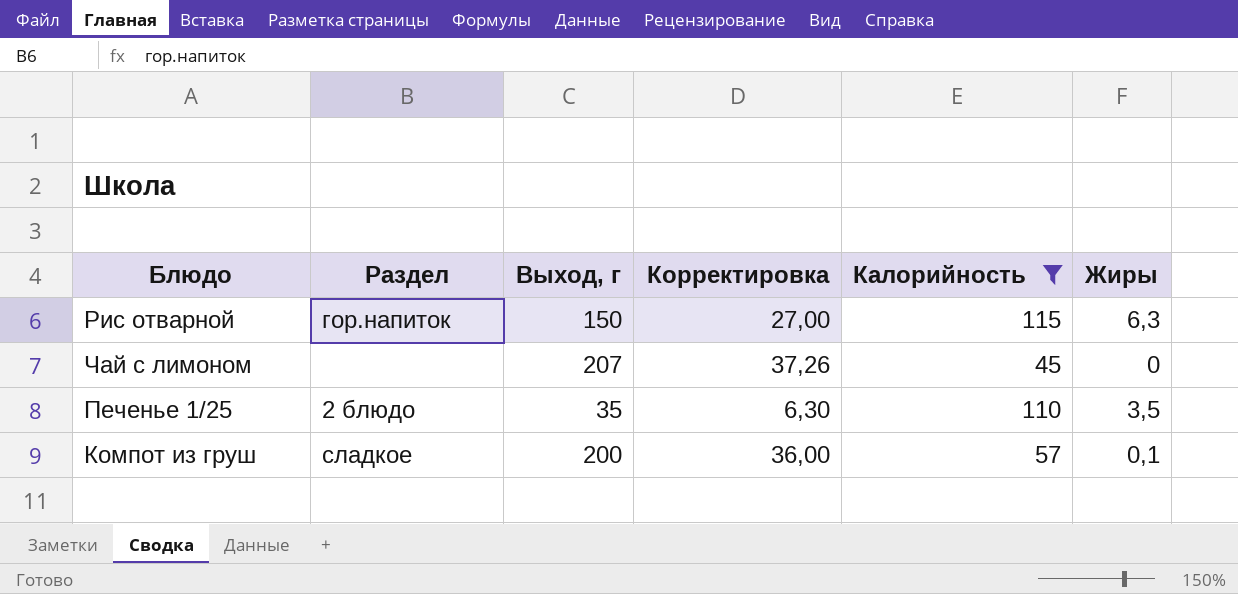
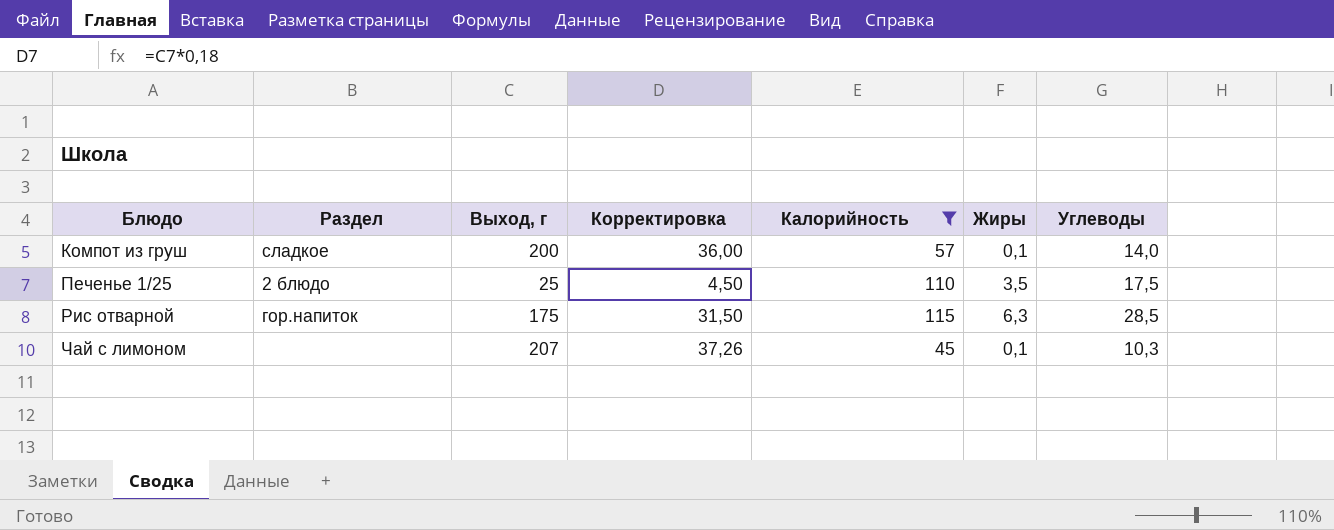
row order: none -> Блюдо ascending
column Углеводы | position: none -> 7
Печенье 1/25 | Выход, г: 35 -> 25
Печенье 1/25 | Корректировка: 6,30 -> 4,50
Рис отварной | Выход, г: 150 -> 175
Рис отварной | Корректировка: 27,00 -> 31,50
Чай с лимоном | Жиры: 0 -> 0,1

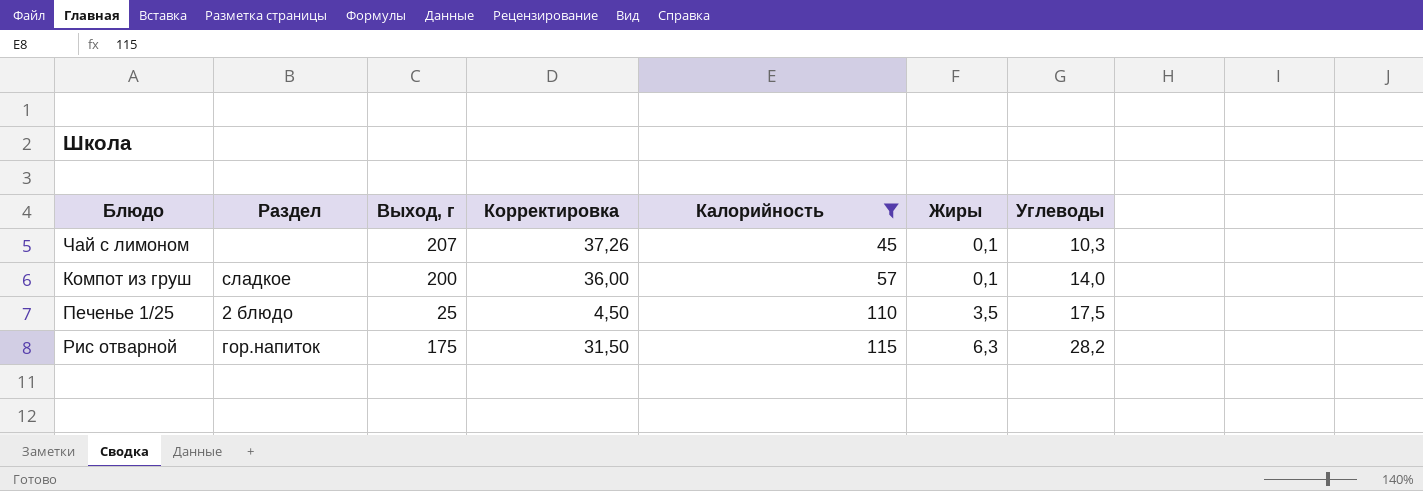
row order: Блюдо ascending -> Калорийность ascending
Рис отварной | Углеводы: 28,5 -> 28,2

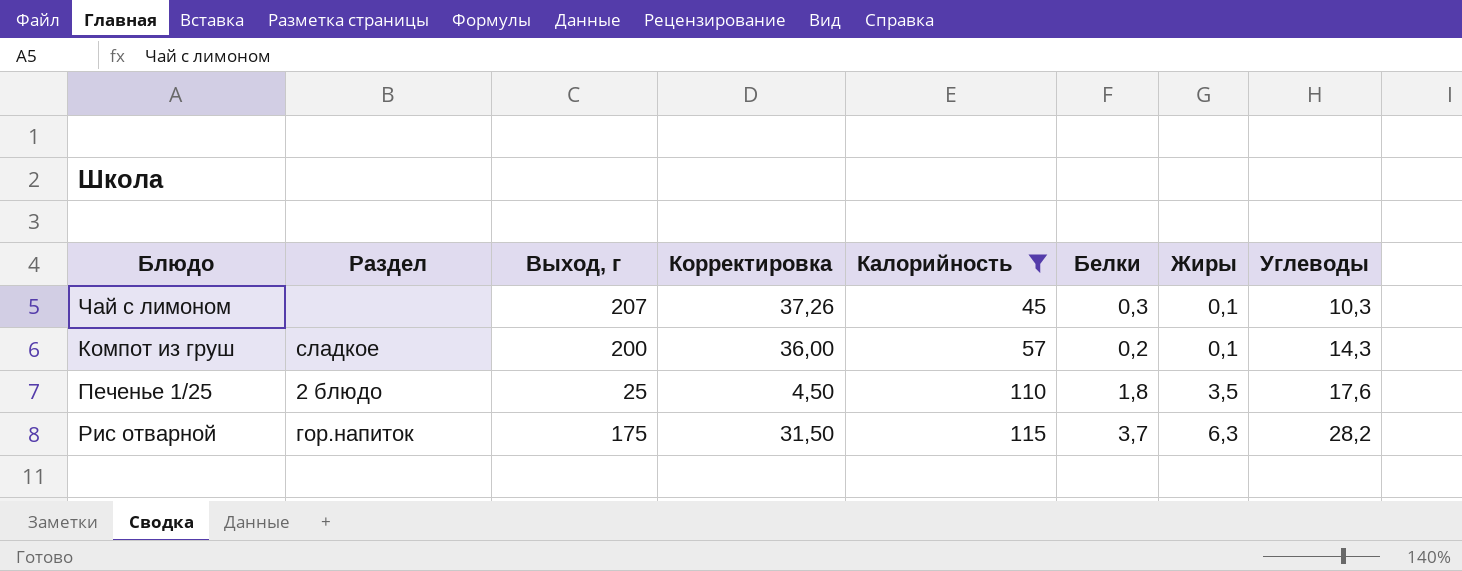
column Белки | position: none -> 6
Компот из груш | Углеводы: 14,0 -> 14,3
Печенье 1/25 | Углеводы: 17,5 -> 17,6

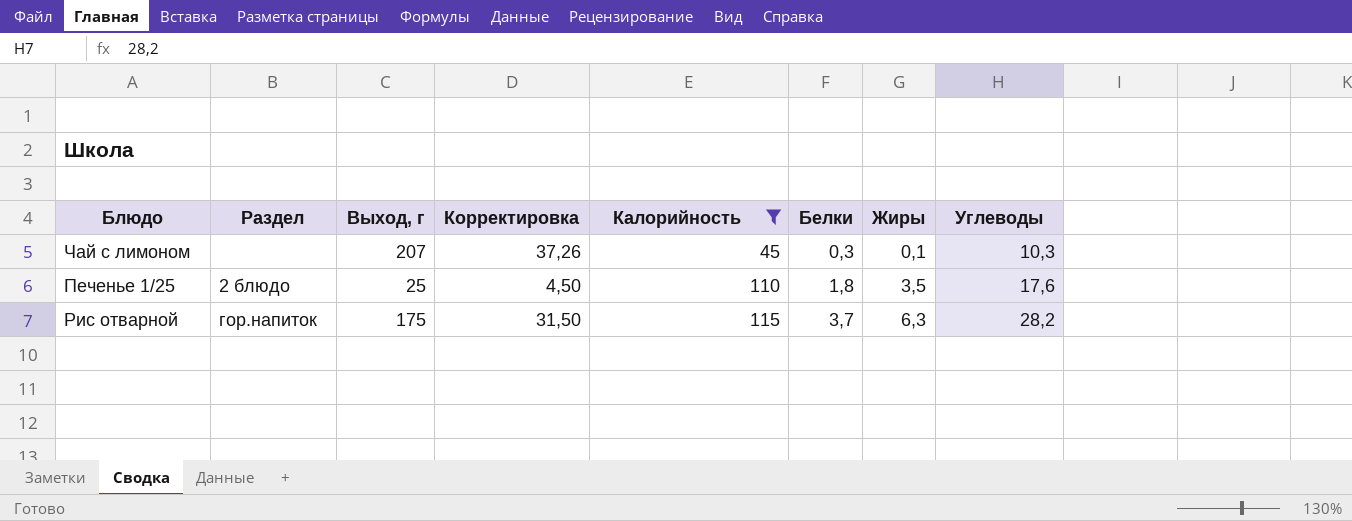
row Компот из груш: сладкое | 200 | 36,00 | 57 | 0,2 | 0,1 | 14,3 -> none

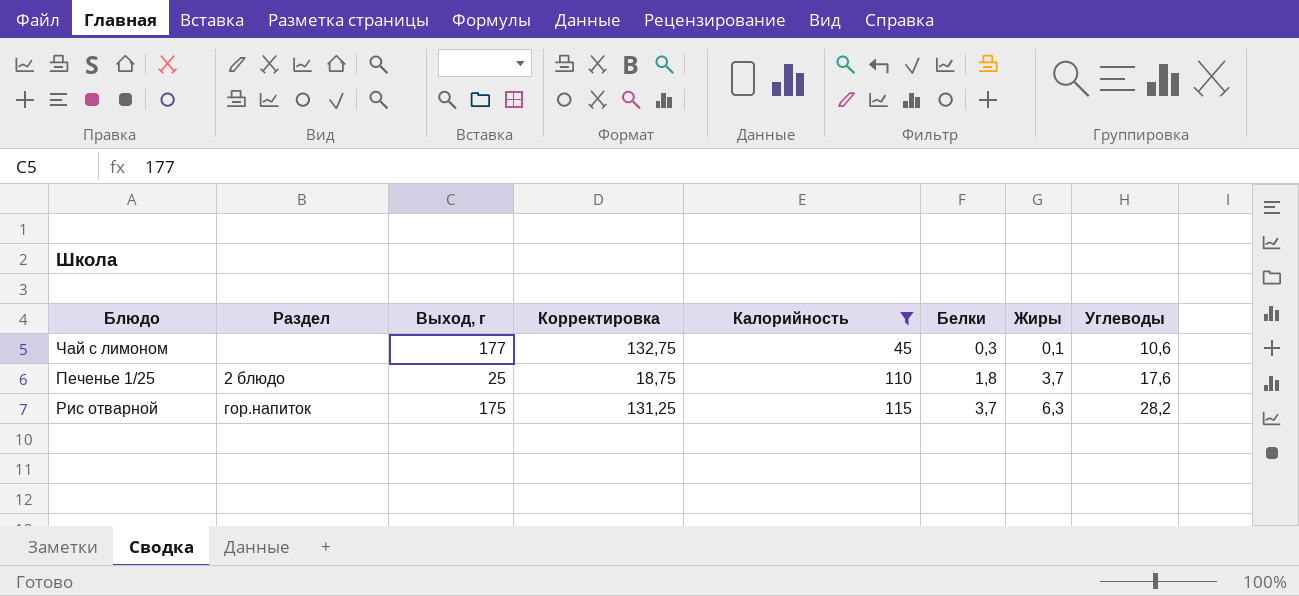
column Корректировка | formula: [Выход, г] * 0,18 -> [Выход, г] * 0,75
Чай с лимоном | Выход, г: 207 -> 177
Чай с лимоном | Углеводы: 10,3 -> 10,6
Печенье 1/25 | Жиры: 3,5 -> 3,7

